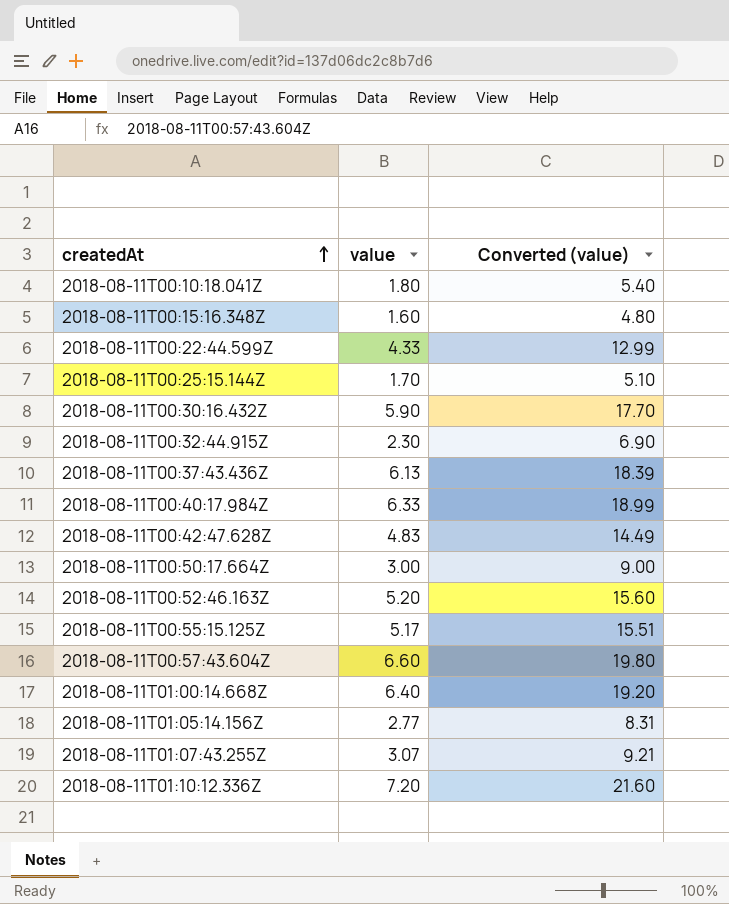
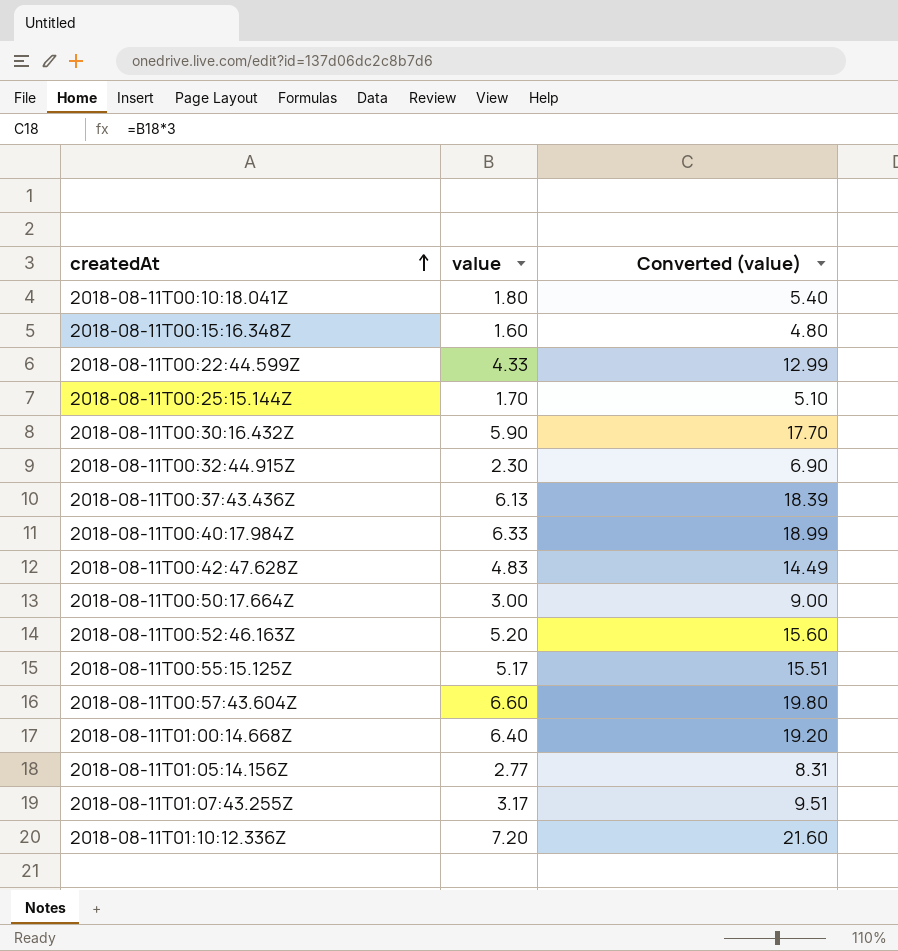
2018-08-11T01:07:43.255Z | value: 3.07 -> 3.17
2018-08-11T01:07:43.255Z | Converted (value): 9.21 -> 9.51

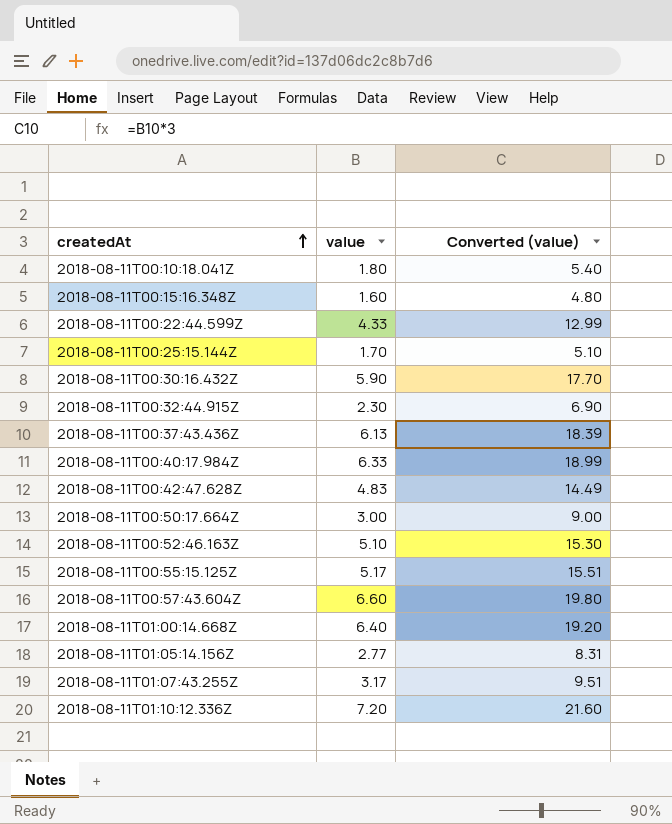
2018-08-11T00:52:46.163Z | value: 5.20 -> 5.10
2018-08-11T00:52:46.163Z | Converted (value): 15.60 -> 15.30

